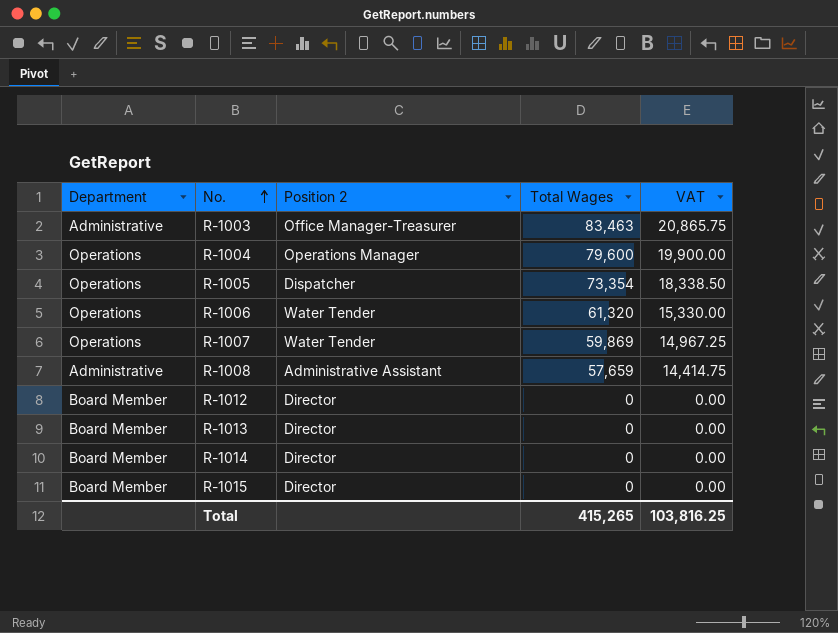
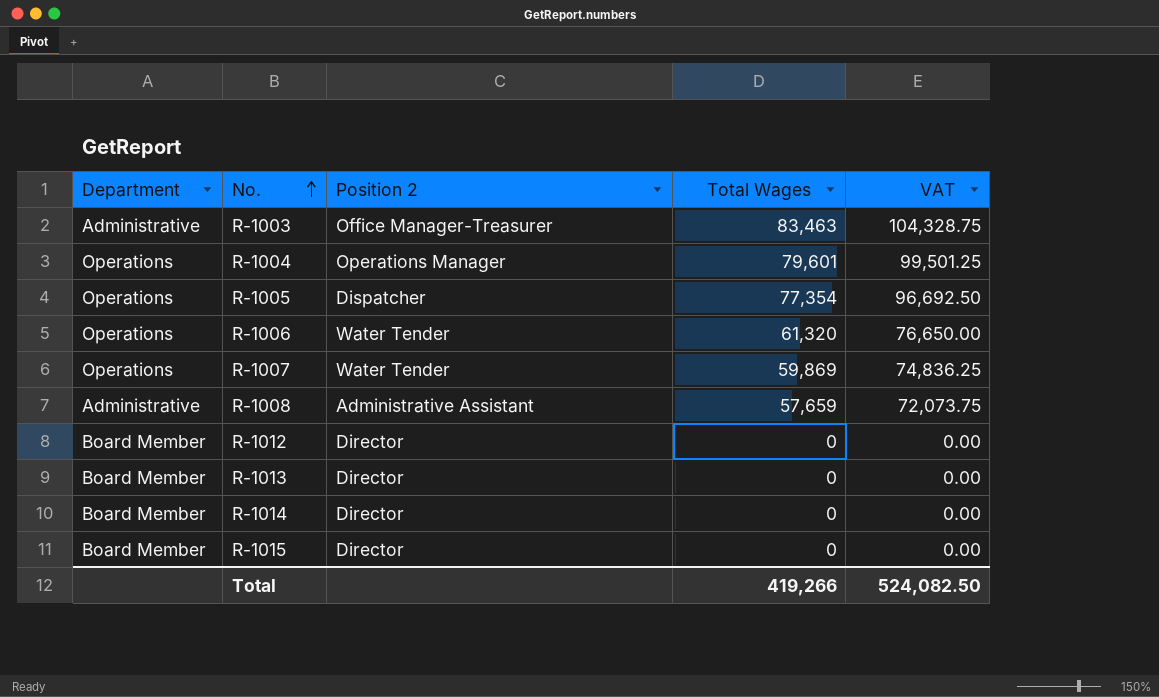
column VAT | formula: [Total Wages] * 0.25 -> [Total Wages] * 1.25
R-1004 | Total Wages: 79,600 -> 79,601
R-1005 | Total Wages: 73,354 -> 77,354
Total | Total Wages: 415,265 -> 419,266
Total | VAT: 103,816.25 -> 524,082.50

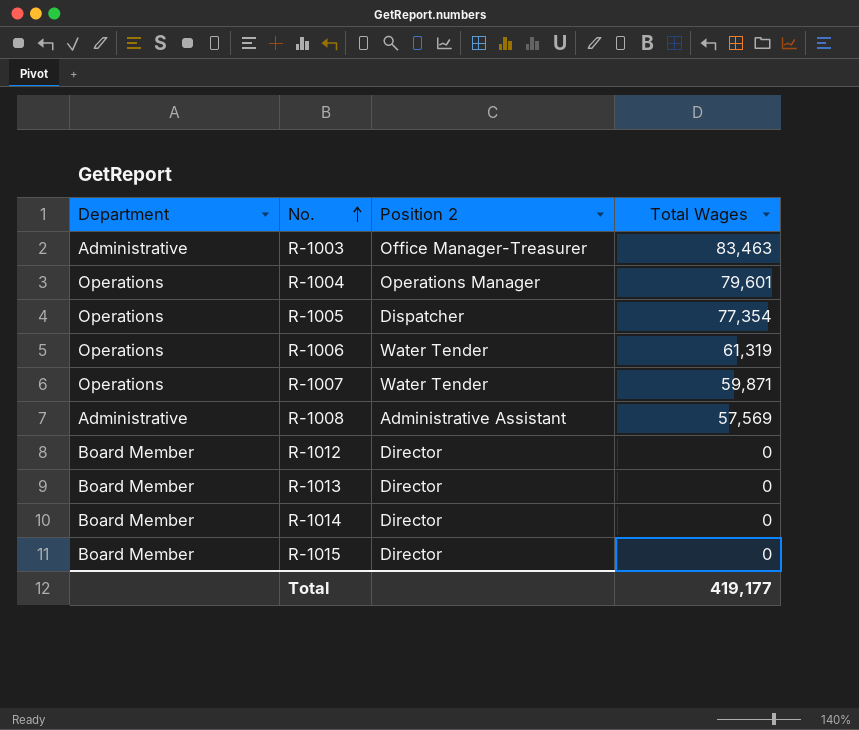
column VAT | formula: [Total Wages] * 1.25 -> none
R-1006 | Total Wages: 61,320 -> 61,319
R-1007 | Total Wages: 59,869 -> 59,871
R-1008 | Total Wages: 57,659 -> 57,569
Total | Total Wages: 419,266 -> 419,177

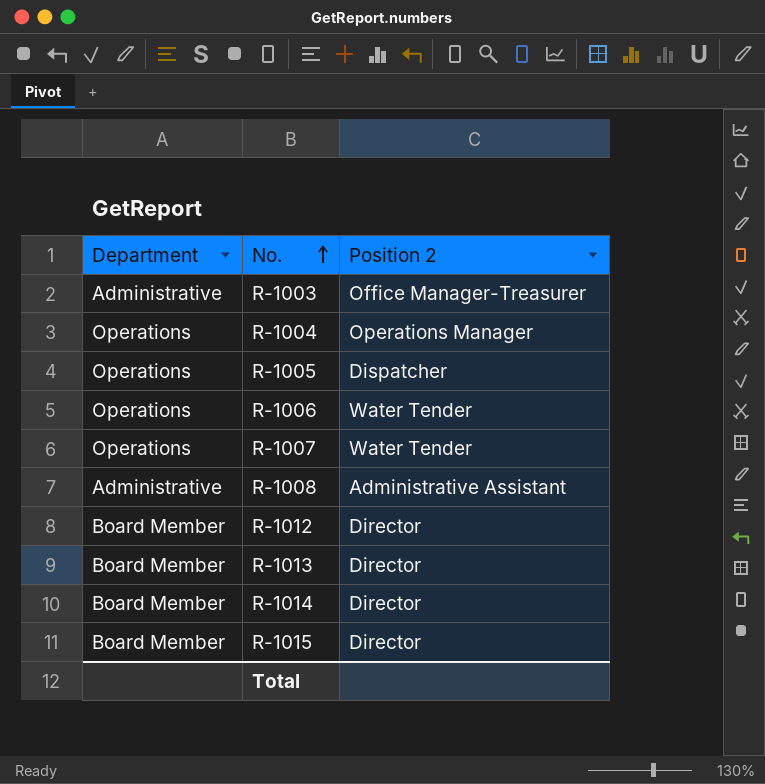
column Total Wages | position: 4 -> none

